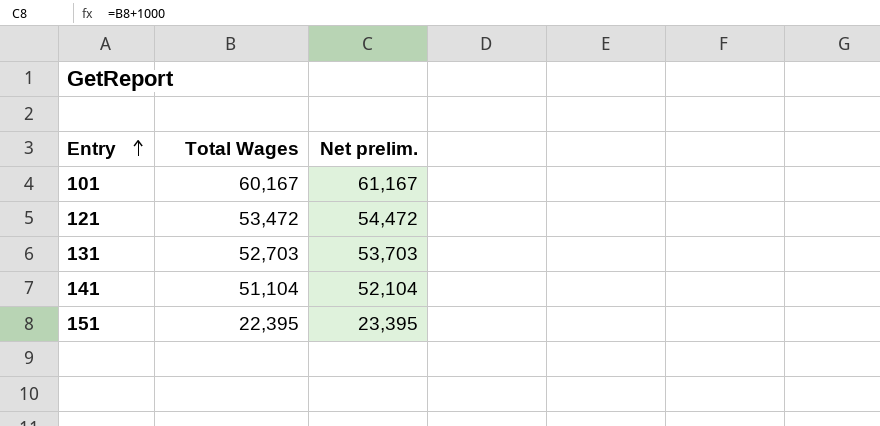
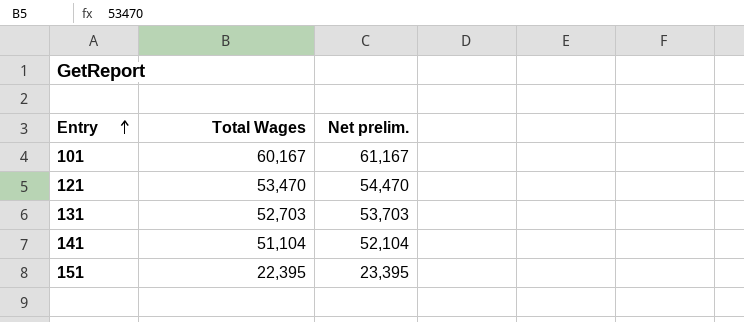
121 | Total Wages: 53,472 -> 53,470
121 | Net prelim.: 54,472 -> 54,470

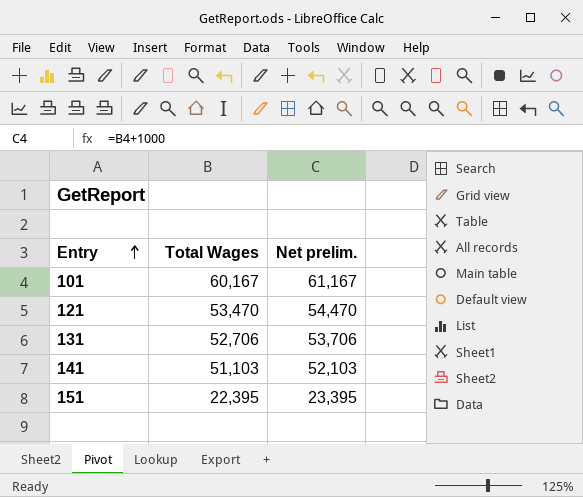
131 | Total Wages: 52,703 -> 52,706
131 | Net prelim.: 53,703 -> 53,706
141 | Total Wages: 51,104 -> 51,103
141 | Net prelim.: 52,104 -> 52,103

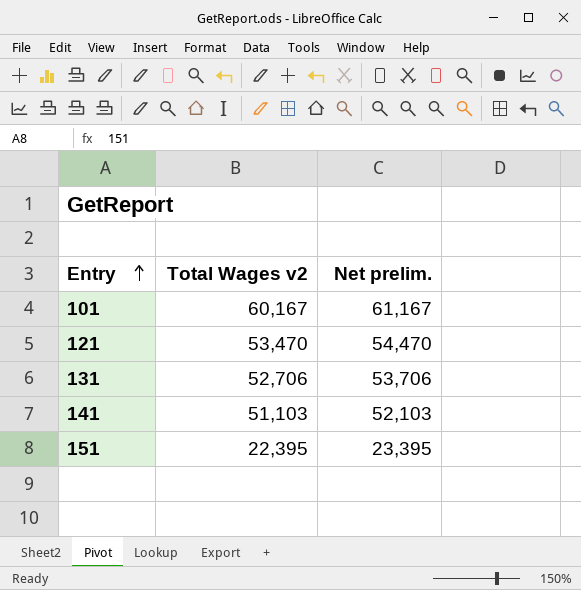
column name: Total Wages -> Total Wages v2

